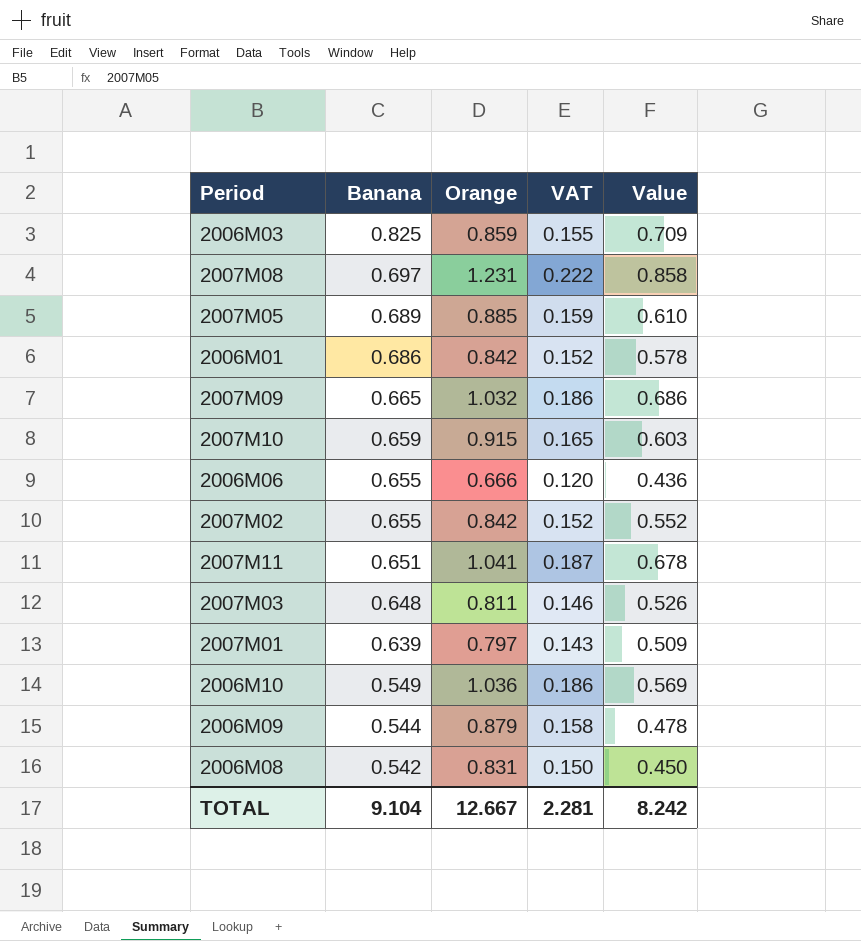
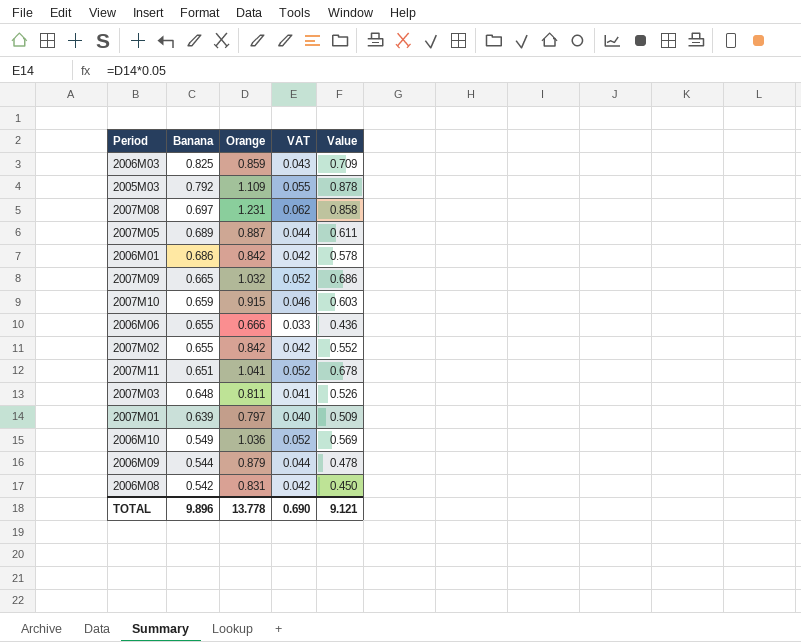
column VAT | formula: [Orange] * 0.18 -> [Orange] * 0.05
row 2005M03: none -> 0.792 | 1.109 | 0.055 | 0.878
2007M05 | Orange: 0.885 -> 0.887
2007M05 | Value: 0.610 -> 0.611
TOTAL | Banana: 9.104 -> 9.896
TOTAL | Orange: 12.667 -> 13.778
TOTAL | VAT: 2.281 -> 0.690
TOTAL | Value: 8.242 -> 9.121

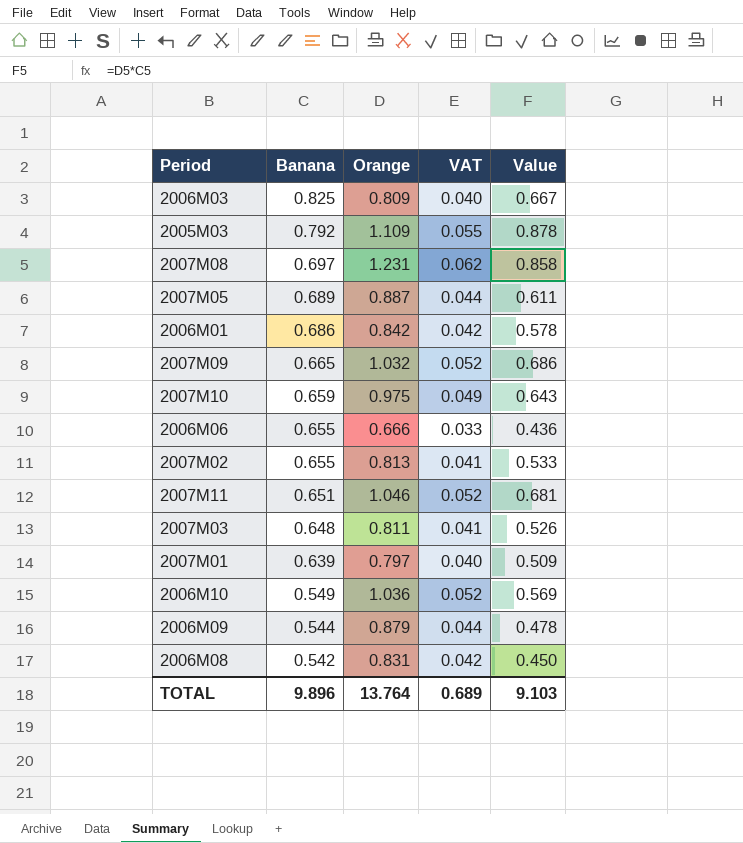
2006M03 | Orange: 0.859 -> 0.809
2006M03 | VAT: 0.043 -> 0.040
2006M03 | Value: 0.709 -> 0.667
2007M10 | Orange: 0.915 -> 0.975
2007M10 | VAT: 0.046 -> 0.049
2007M10 | Value: 0.603 -> 0.643
2007M02 | Orange: 0.842 -> 0.813
2007M02 | VAT: 0.042 -> 0.041
2007M02 | Value: 0.552 -> 0.533
2007M11 | Orange: 1.041 -> 1.046
2007M11 | Value: 0.678 -> 0.681
TOTAL | Orange: 13.778 -> 13.764
TOTAL | VAT: 0.690 -> 0.689
TOTAL | Value: 9.121 -> 9.103

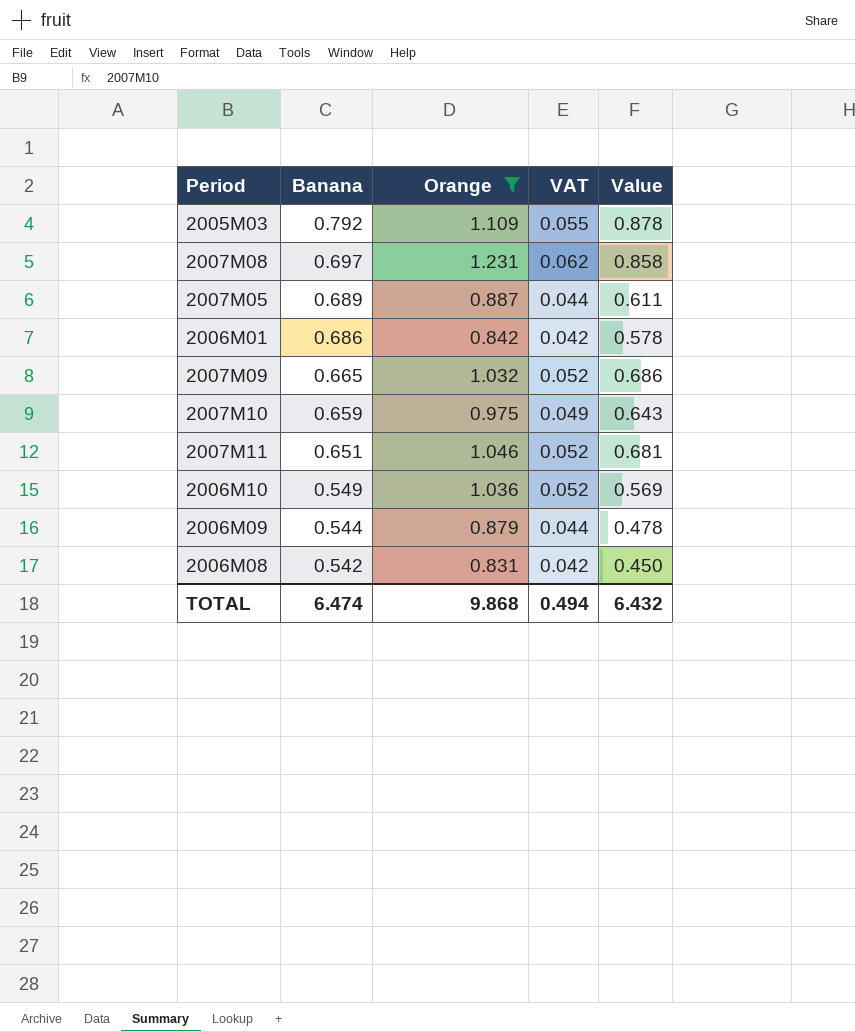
filter: none -> Orange >= 0.831
TOTAL | Banana: 9.896 -> 6.474
TOTAL | Orange: 13.764 -> 9.868
TOTAL | VAT: 0.689 -> 0.494
TOTAL | Value: 9.103 -> 6.432

